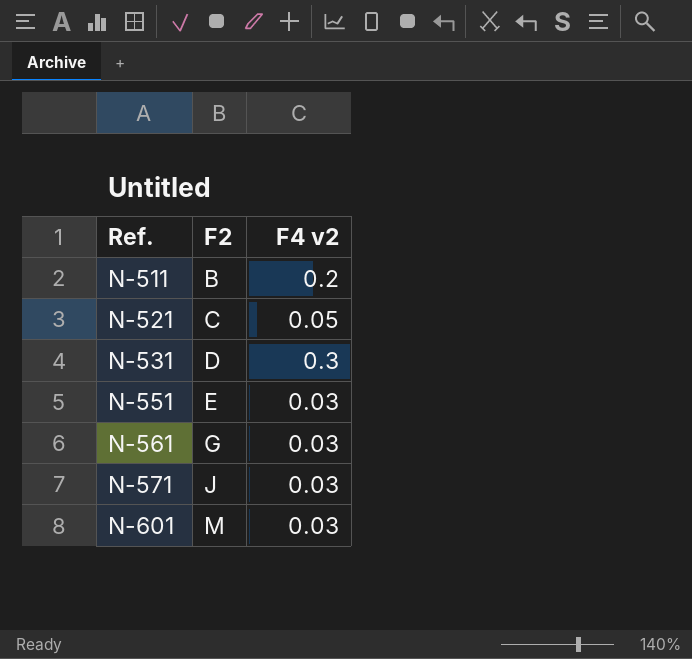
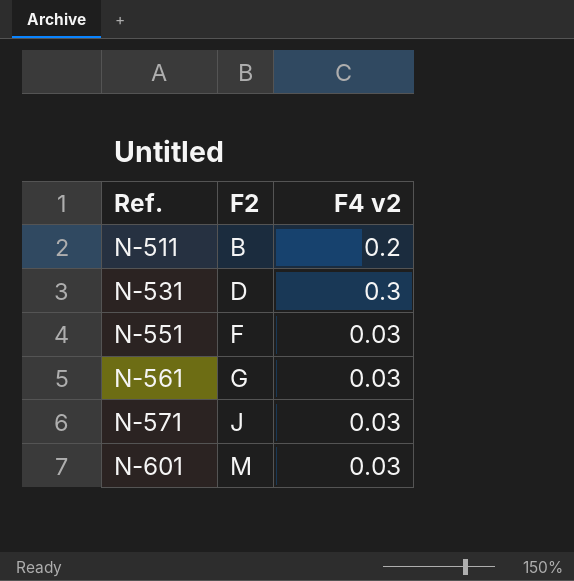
row N-521: C | 0.05 -> none
N-551 | F2: E -> F

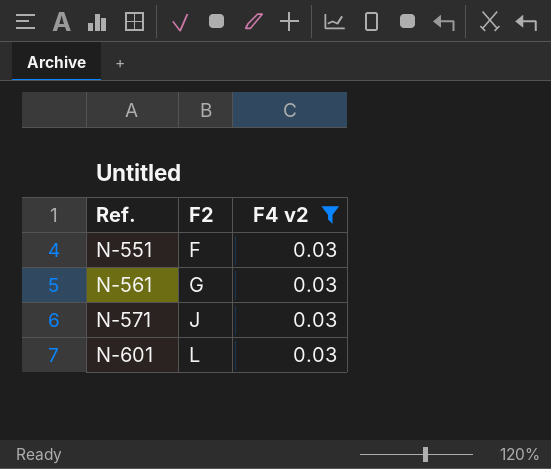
filter: none -> F4 v2 = 0.03
N-601 | F2: M -> L

